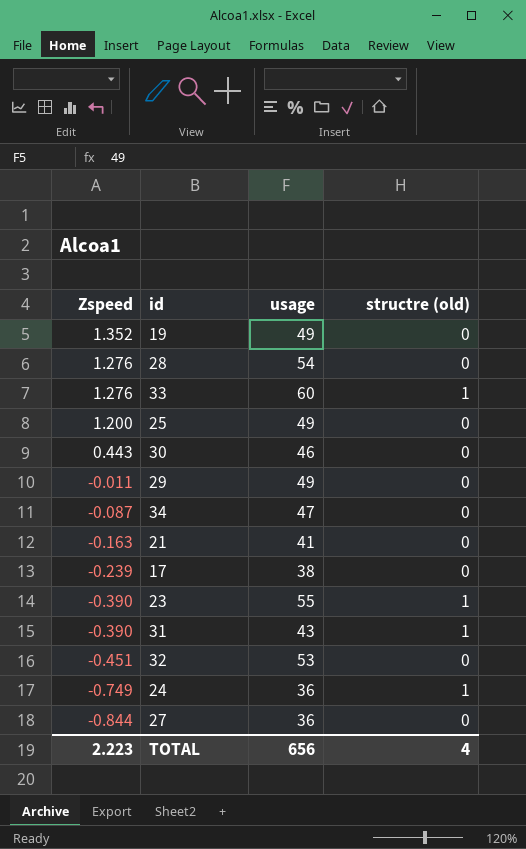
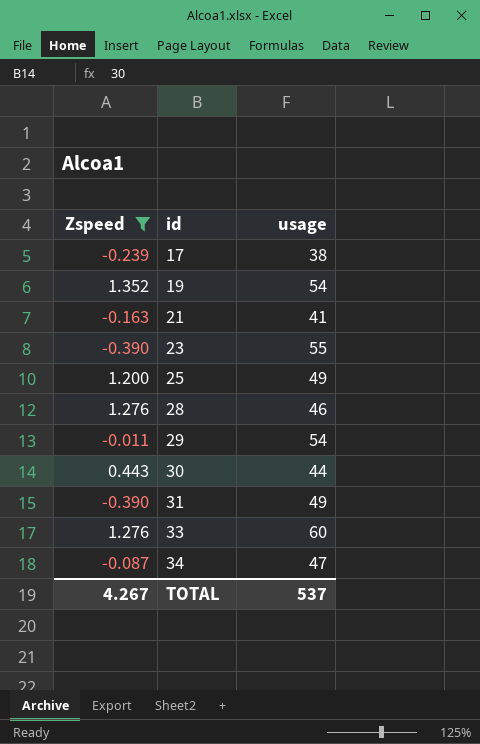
filter: none -> Zspeed >= -0.390
row order: Zspeed descending -> id ascending
column structre (old) | position: 4 -> none
19 | usage: 49 -> 54
28 | usage: 54 -> 46
29 | usage: 49 -> 54
30 | usage: 46 -> 44
31 | usage: 43 -> 49
TOTAL | Zspeed: 2.223 -> 4.267
TOTAL | usage: 656 -> 537

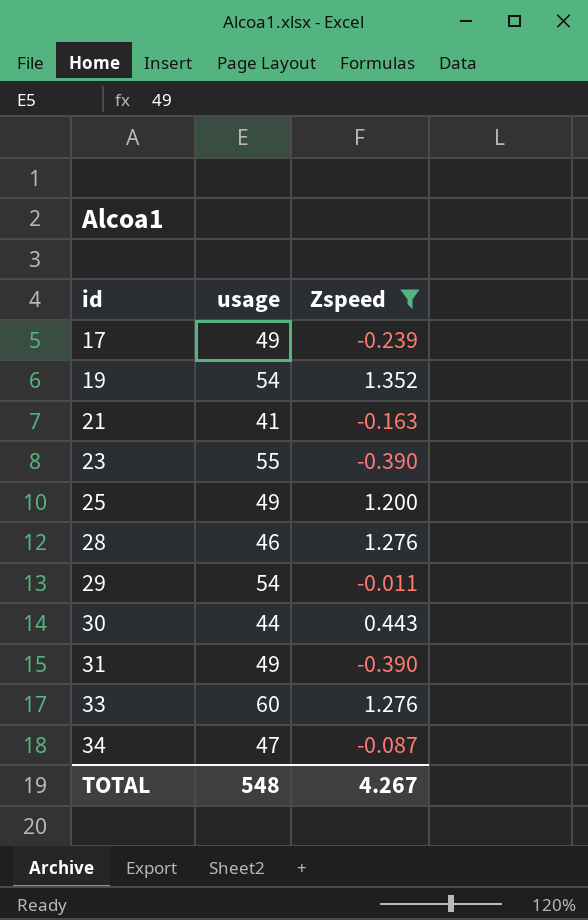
column Zspeed | position: 1 -> 3
17 | usage: 38 -> 49
TOTAL | usage: 537 -> 548

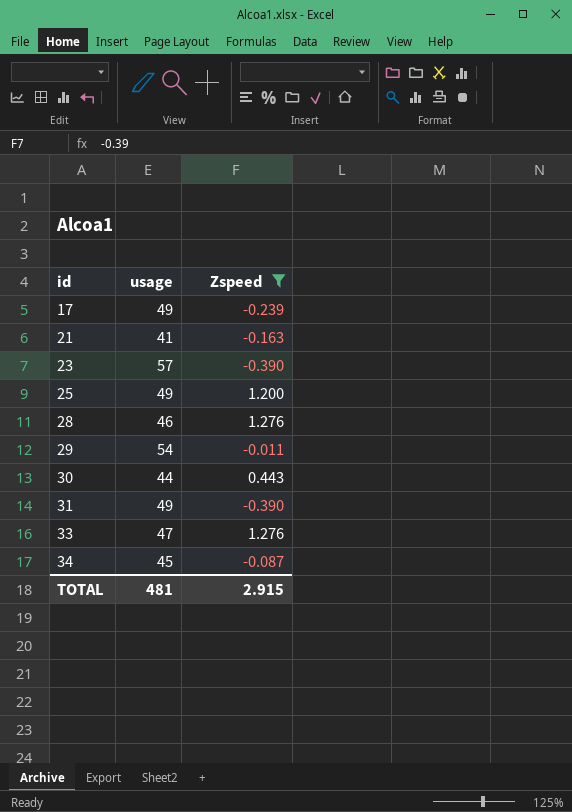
row 19: 54 | 1.352 -> none
23 | usage: 55 -> 57
33 | usage: 60 -> 47
34 | usage: 47 -> 45
TOTAL | usage: 548 -> 481
TOTAL | Zspeed: 4.267 -> 2.915

